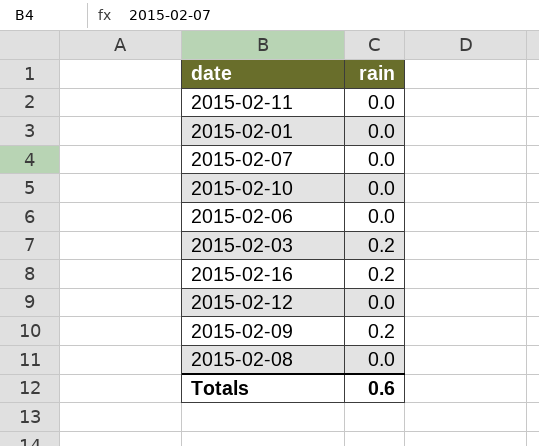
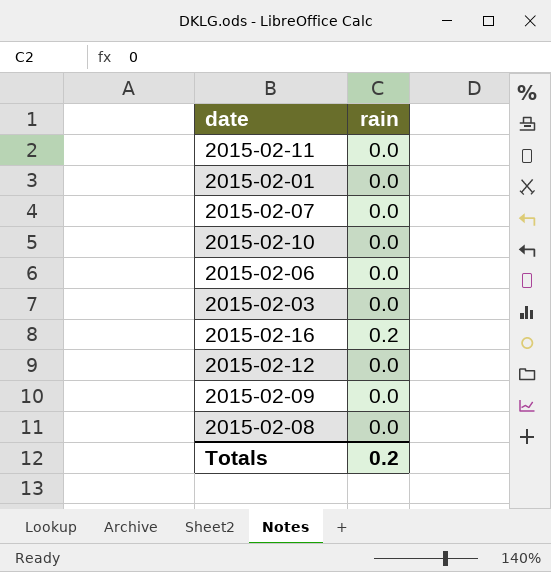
2015-02-03 | rain: 0.2 -> 0.0
2015-02-09 | rain: 0.2 -> 0.0
Totals | rain: 0.6 -> 0.2

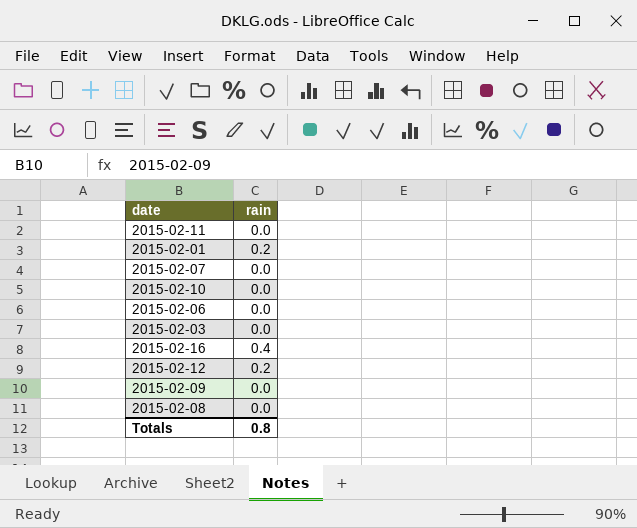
2015-02-01 | rain: 0.0 -> 0.2
2015-02-16 | rain: 0.2 -> 0.4
2015-02-12 | rain: 0.0 -> 0.2
Totals | rain: 0.2 -> 0.8

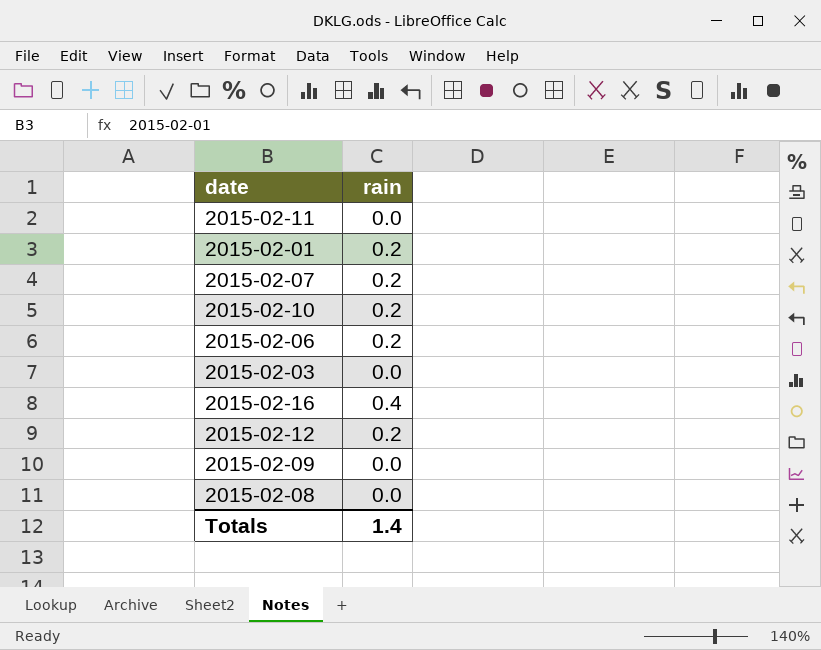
2015-02-07 | rain: 0.0 -> 0.2
2015-02-10 | rain: 0.0 -> 0.2
2015-02-06 | rain: 0.0 -> 0.2
Totals | rain: 0.8 -> 1.4

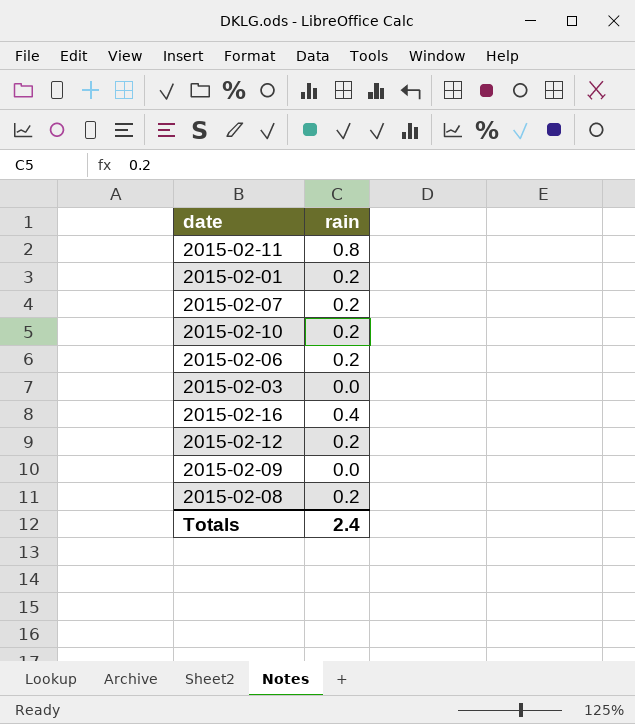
2015-02-11 | rain: 0.0 -> 0.8
2015-02-08 | rain: 0.0 -> 0.2
Totals | rain: 1.4 -> 2.4

